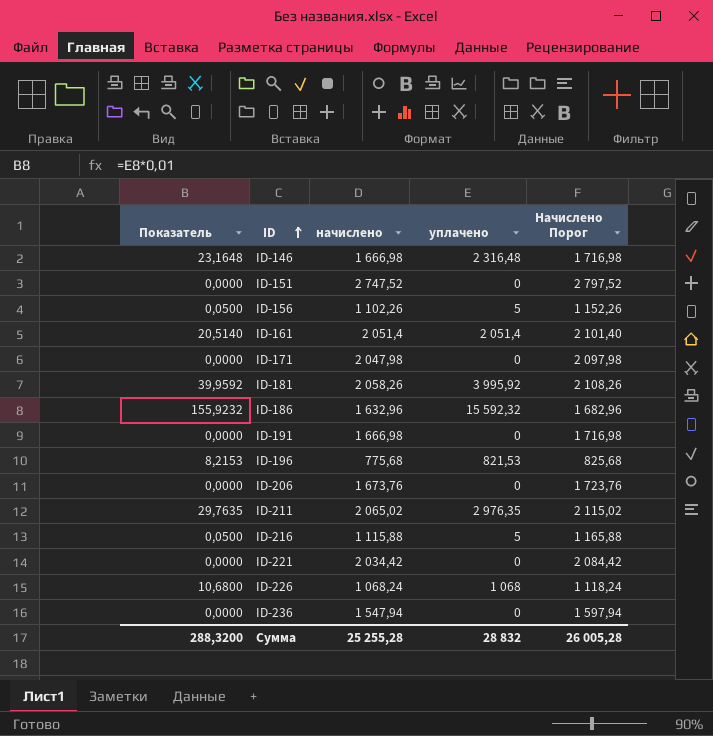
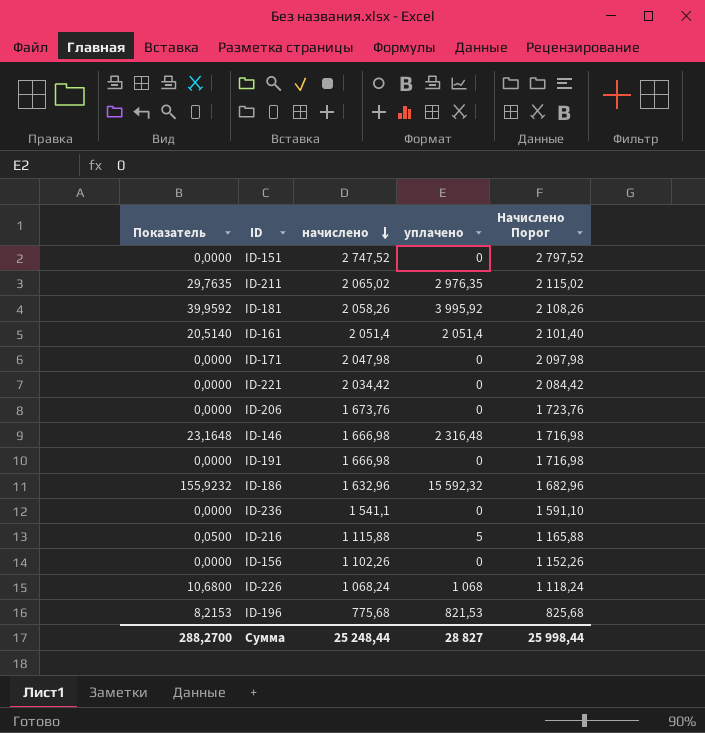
row order: ID ascending -> начислено descending
ID-236 | начислено: 1 547,94 -> 1 541,1
ID-236 | Начислено Порог: 1 597,94 -> 1 591,10
ID-156 | Показатель: 0,0500 -> 0,0000
ID-156 | уплачено: 5 -> 0
Сумма | Показатель: 288,3200 -> 288,2700
Сумма | начислено: 25 255,28 -> 25 248,44
Сумма | уплачено: 28 832 -> 28 827
Сумма | Начислено Порог: 26 005,28 -> 25 998,44

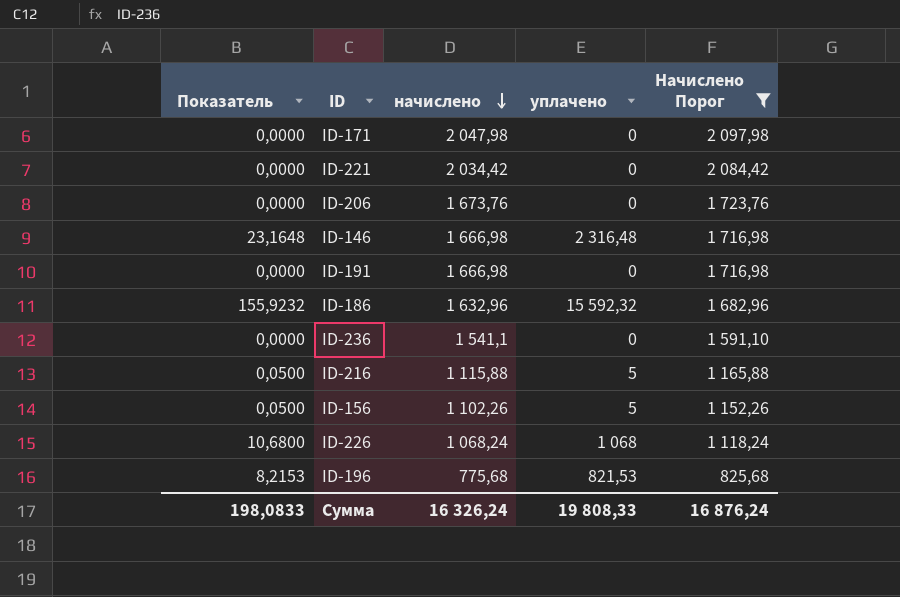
filter: none -> Начислено Порог <= 2 097,98
ID-156 | Показатель: 0,0000 -> 0,0500
ID-156 | уплачено: 0 -> 5
Сумма | Показатель: 288,2700 -> 198,0833
Сумма | начислено: 25 248,44 -> 16 326,24
Сумма | уплачено: 28 827 -> 19 808,33
Сумма | Начислено Порог: 25 998,44 -> 16 876,24

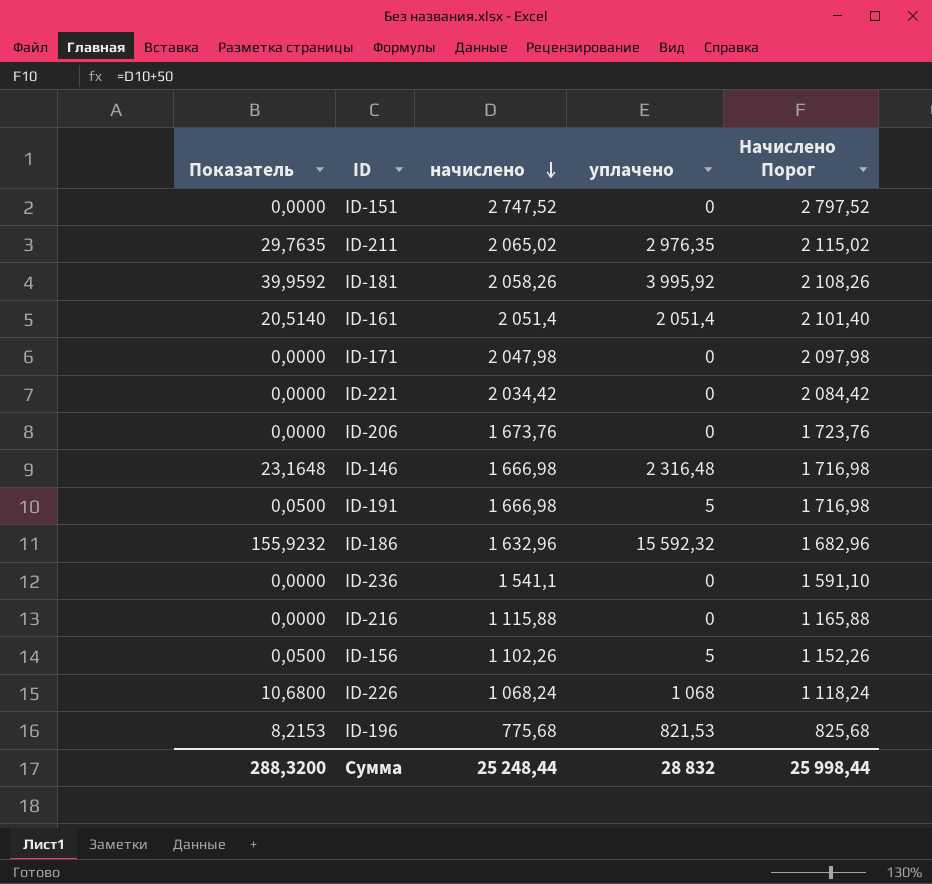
filter: Начислено Порог <= 2 097,98 -> none
ID-191 | Показатель: 0,0000 -> 0,0500
ID-191 | уплачено: 0 -> 5
ID-216 | Показатель: 0,0500 -> 0,0000
ID-216 | уплачено: 5 -> 0
Сумма | Показатель: 198,0833 -> 288,3200
Сумма | начислено: 16 326,24 -> 25 248,44
Сумма | уплачено: 19 808,33 -> 28 832
Сумма | Начислено Порог: 16 876,24 -> 25 998,44

